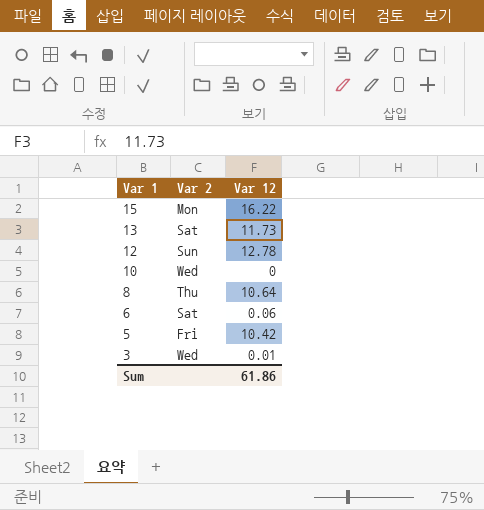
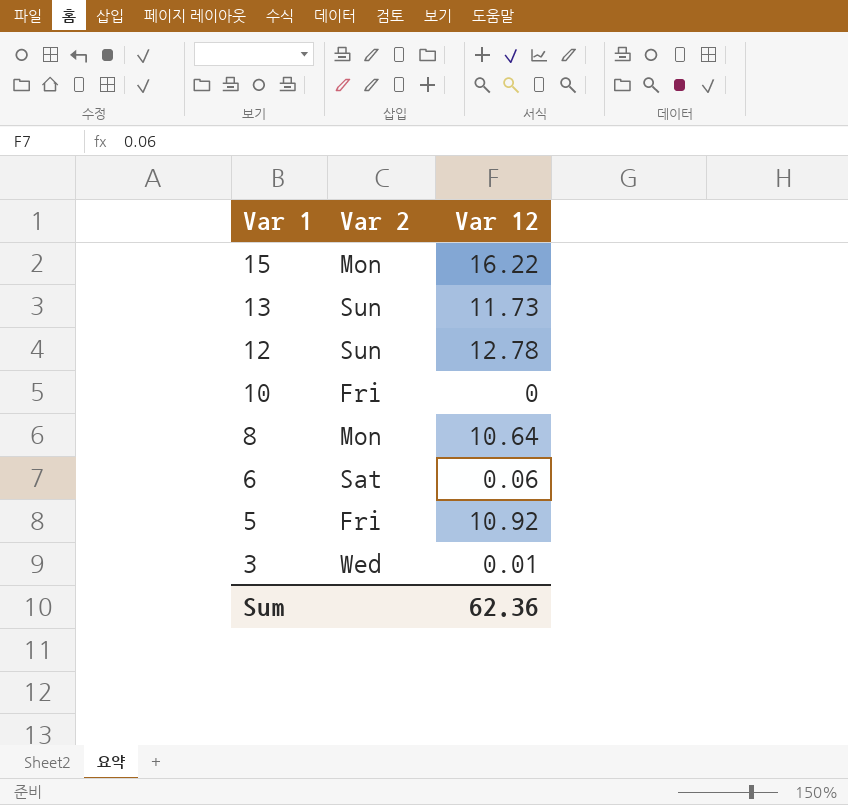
13 | Var 2: Sat -> Sun
10 | Var 2: Wed -> Fri
8 | Var 2: Thu -> Mon
5 | Var 12: 10.42 -> 10.92
Sum | Var 12: 61.86 -> 62.36

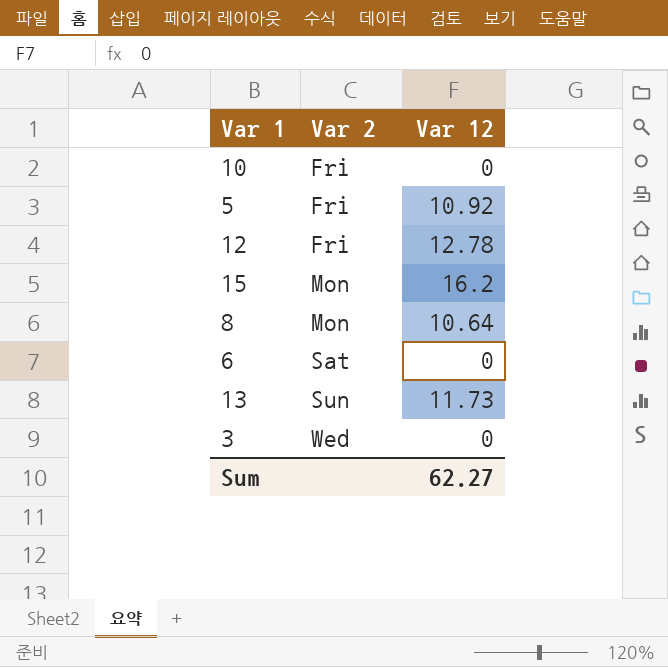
row order: Var 1 descending -> Var 2 ascending
12 | Var 2: Sun -> Fri
15 | Var 12: 16.22 -> 16.2
6 | Var 12: 0.06 -> 0
3 | Var 12: 0.01 -> 0
Sum | Var 12: 62.36 -> 62.27

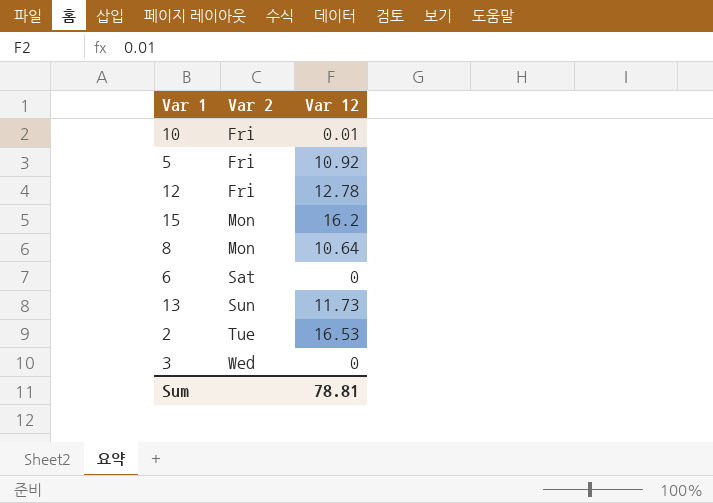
10 | Var 12: 0 -> 0.01
row 2: none -> Tue | 16.53
Sum | Var 12: 62.27 -> 78.81

